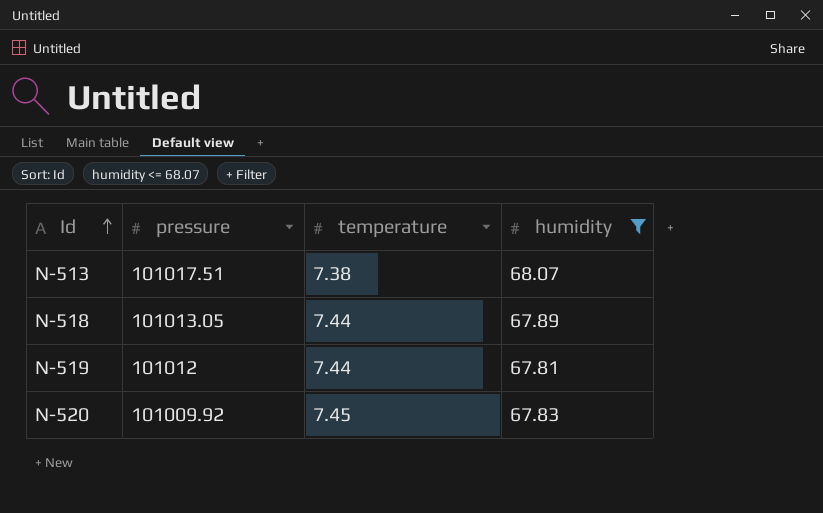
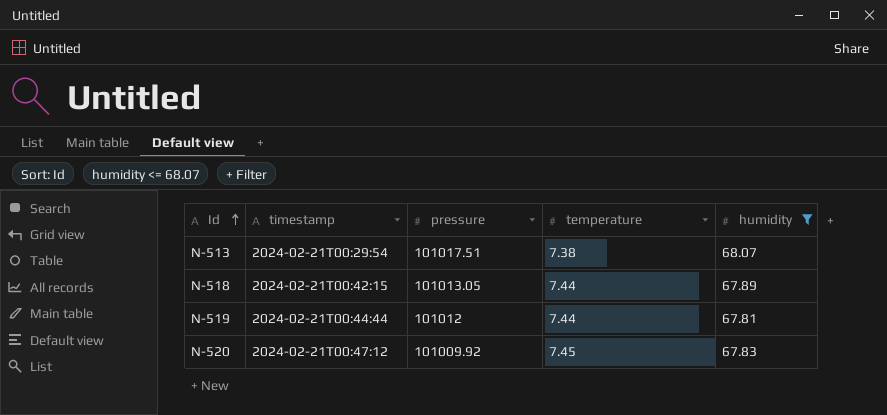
column timestamp | position: none -> 2

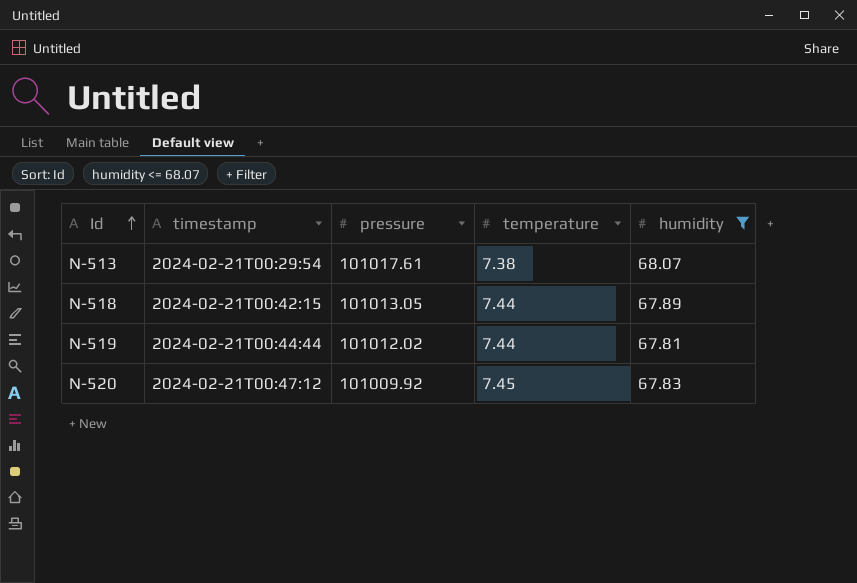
N-513 | pressure: 101017.51 -> 101017.61
N-519 | pressure: 101012 -> 101012.02

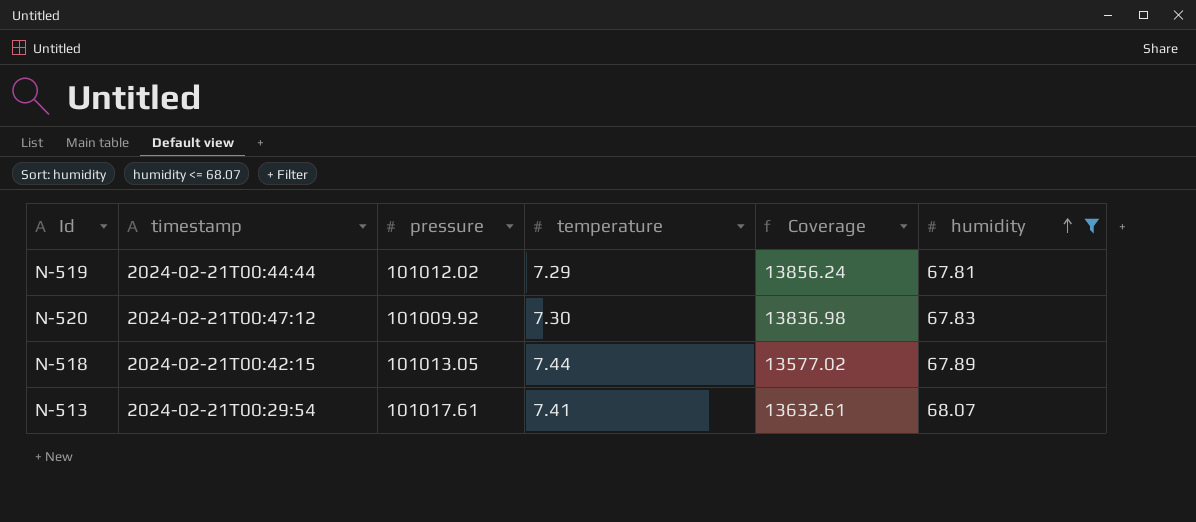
row order: Id ascending -> humidity ascending
column Coverage | formula: none -> [pressure] / [temperature]
N-519 | temperature: 7.44 -> 7.29
N-520 | temperature: 7.45 -> 7.30
N-513 | temperature: 7.38 -> 7.41

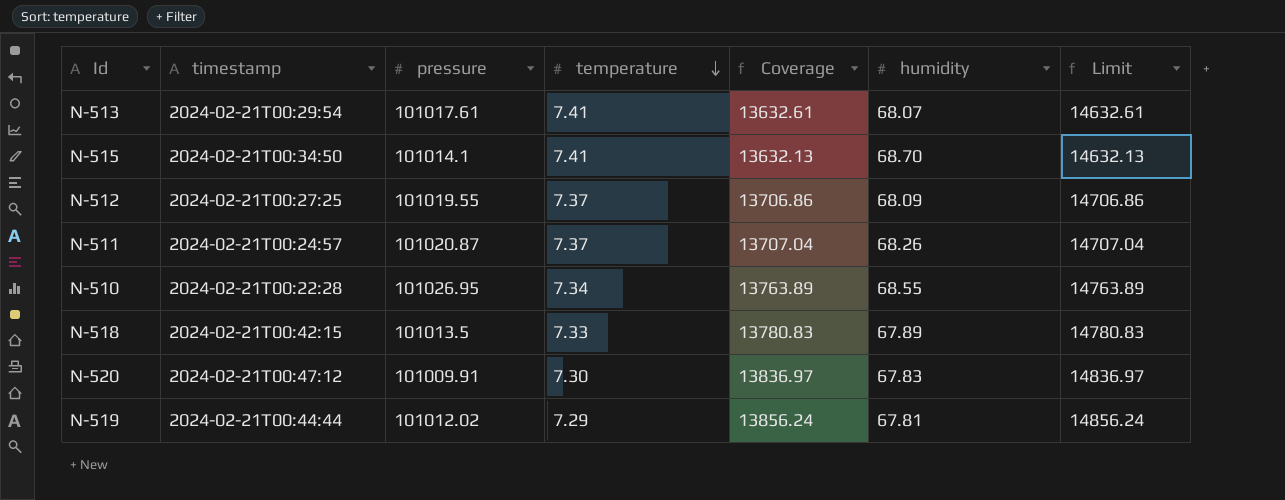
filter: humidity <= 68.07 -> none
row order: humidity ascending -> temperature descending
column Limit | formula: none -> [Coverage] + 1000
N-518 | pressure: 101013.05 -> 101013.5
N-518 | temperature: 7.44 -> 7.33
N-518 | Coverage: 13577.02 -> 13780.83
N-520 | pressure: 101009.92 -> 101009.91
N-520 | Coverage: 13836.98 -> 13836.97

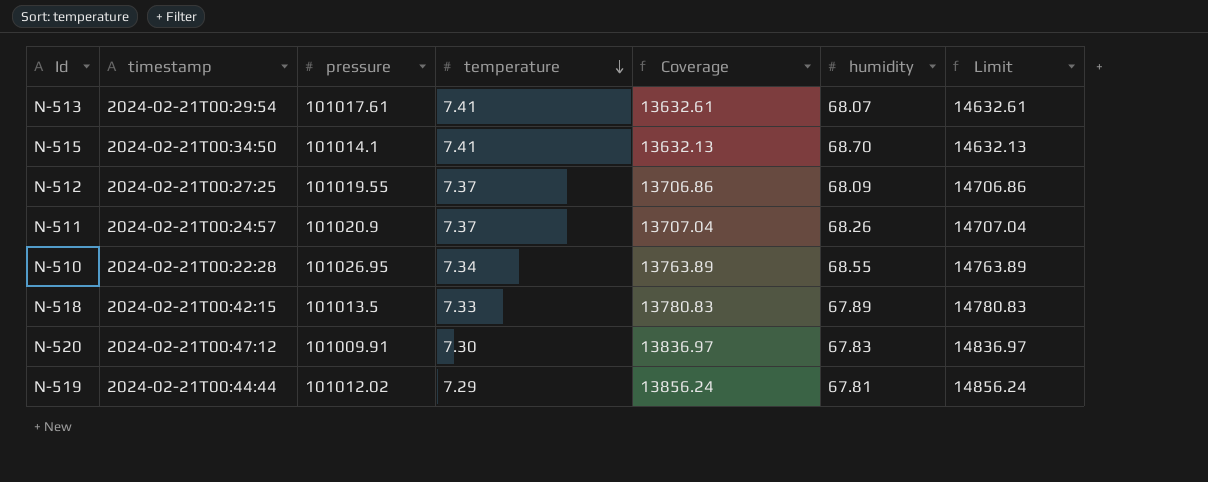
N-511 | pressure: 101020.87 -> 101020.9

